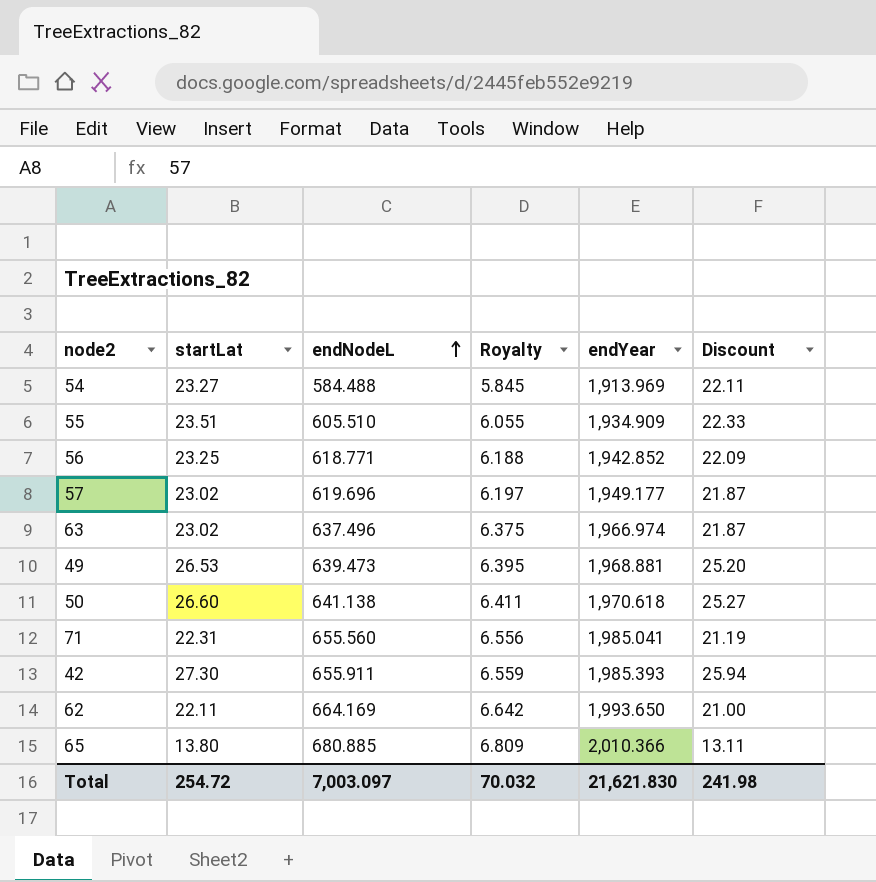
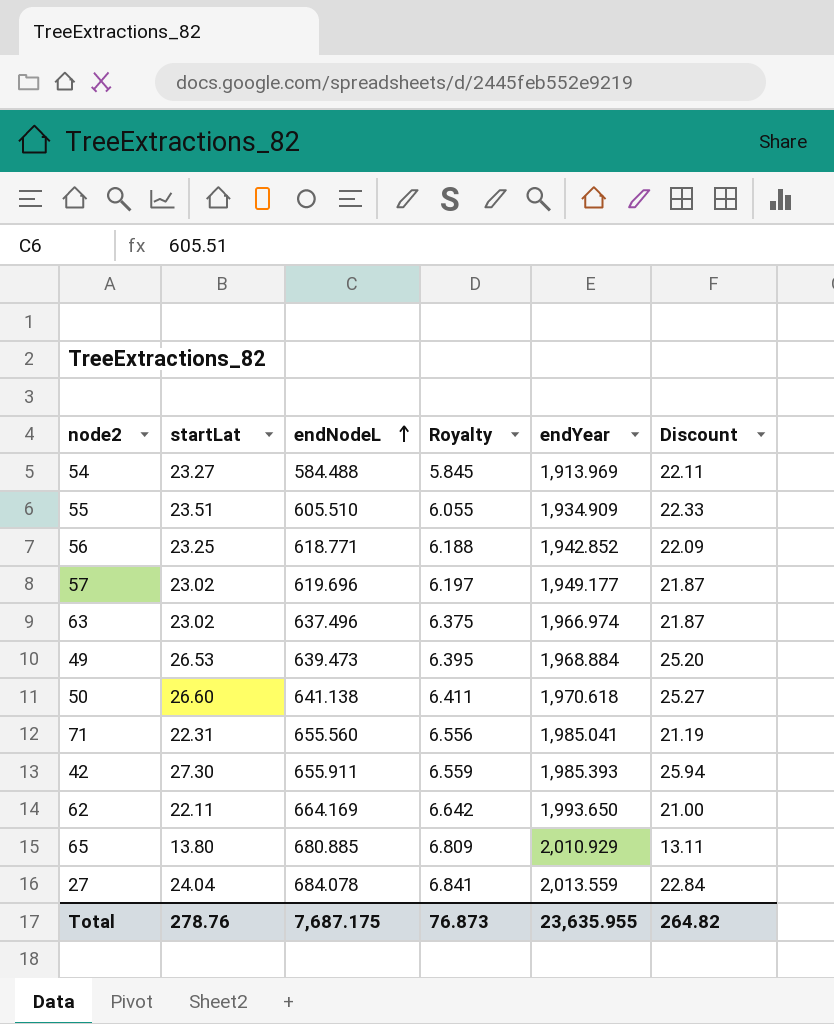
49 | endYear: 1,968.881 -> 1,968.884
65 | endYear: 2,010.366 -> 2,010.929
row 27: none -> 24.04 | 684.078 | 6.841 | 2,013.559 | 22.84
Total | startLat: 254.72 -> 278.76
Total | endNodeL: 7,003.097 -> 7,687.175
Total | Royalty: 70.032 -> 76.873
Total | endYear: 21,621.830 -> 23,635.955
Total | Discount: 241.98 -> 264.82

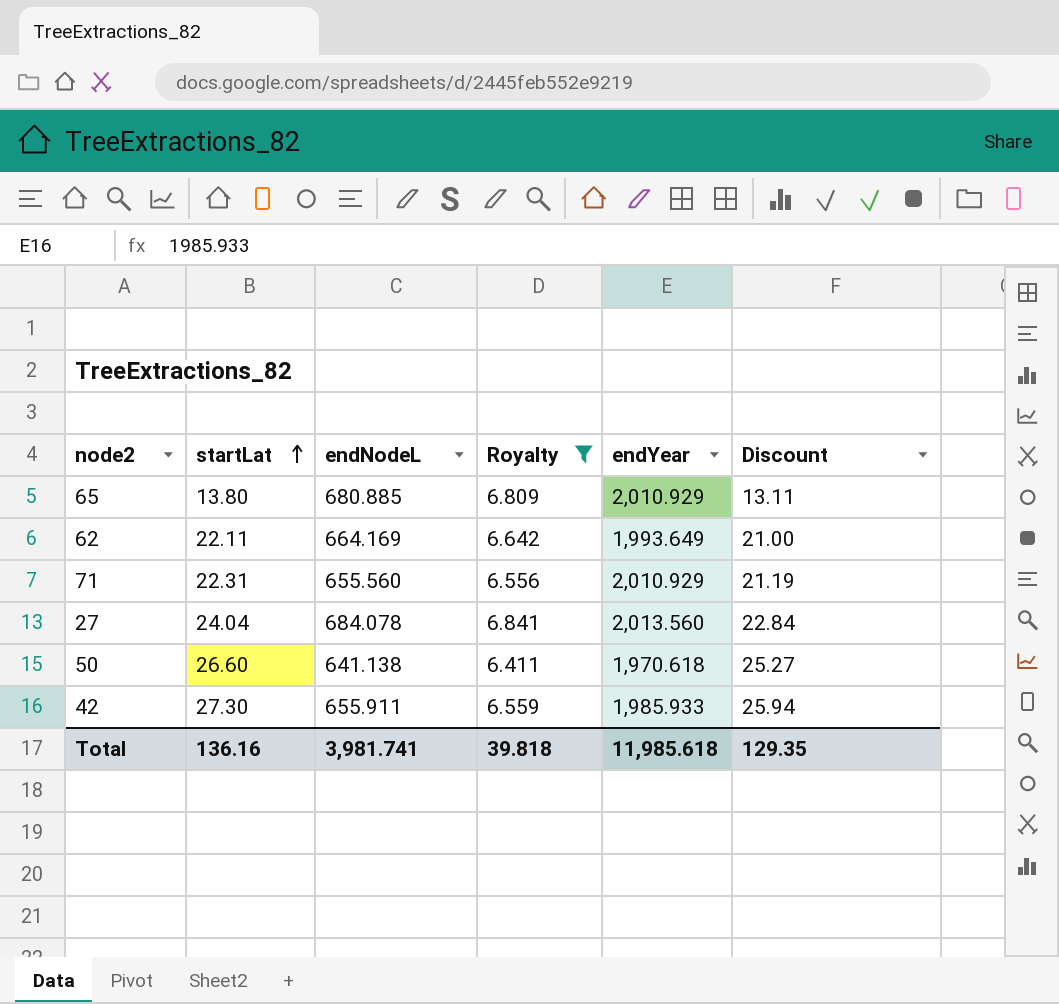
filter: none -> Royalty >= 6.411
row order: endNodeL ascending -> startLat ascending
62 | endYear: 1,993.650 -> 1,993.649
71 | endYear: 1,985.041 -> 2,010.929
27 | endYear: 2,013.559 -> 2,013.560
42 | endYear: 1,985.393 -> 1,985.933
Total | startLat: 278.76 -> 136.16
Total | endNodeL: 7,687.175 -> 3,981.741
Total | Royalty: 76.873 -> 39.818
Total | endYear: 23,635.955 -> 11,985.618
Total | Discount: 264.82 -> 129.35

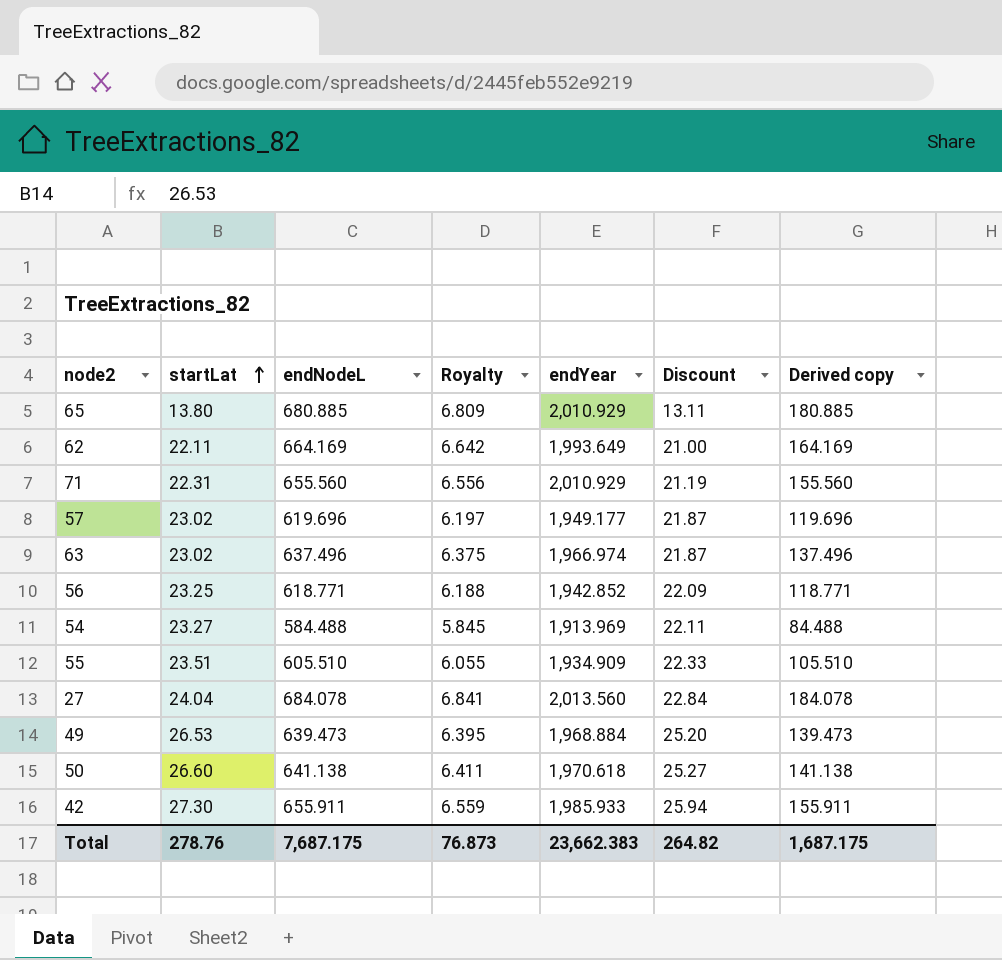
filter: Royalty >= 6.411 -> none
column Derived copy | formula: none -> [endNodeL] - 500
Total | startLat: 136.16 -> 278.76
Total | endNodeL: 3,981.741 -> 7,687.175
Total | Royalty: 39.818 -> 76.873
Total | endYear: 11,985.618 -> 23,662.383
Total | Discount: 129.35 -> 264.82

